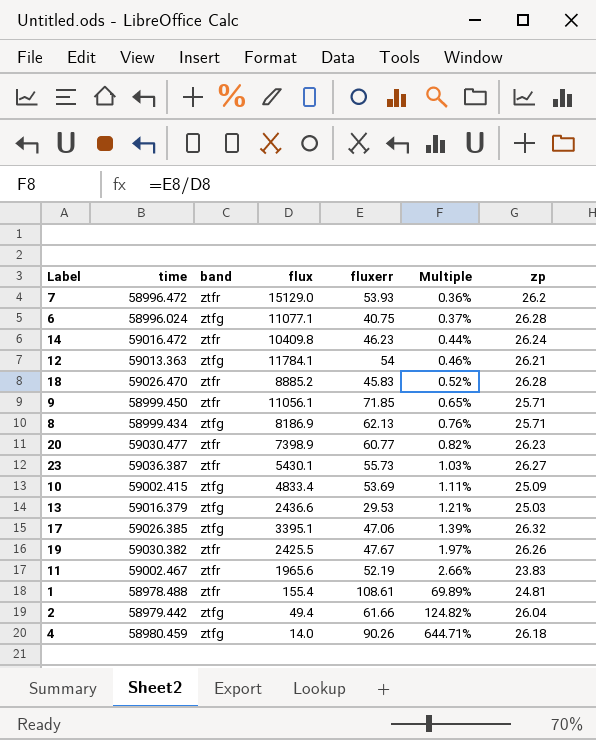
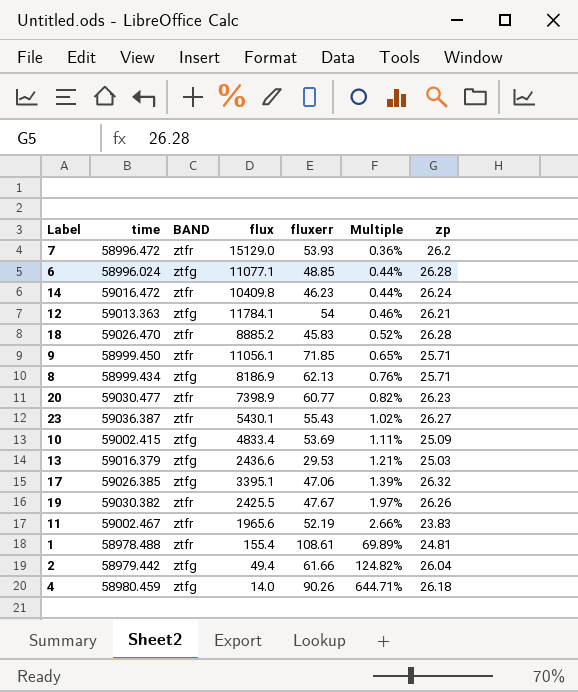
column name: band -> BAND
6 | fluxerr: 40.75 -> 48.85
6 | Multiple: 0.37% -> 0.44%
23 | fluxerr: 55.73 -> 55.43
23 | Multiple: 1.03% -> 1.02%

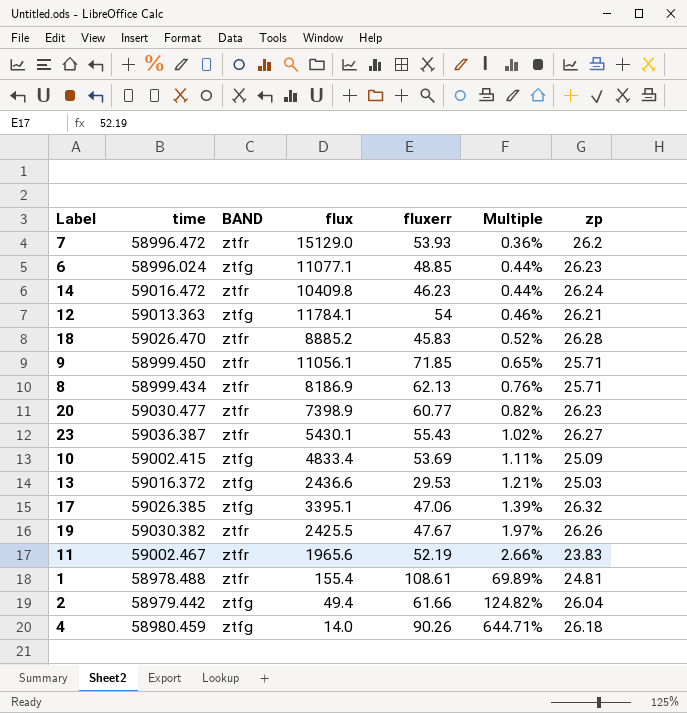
6 | zp: 26.28 -> 26.23
8 | BAND: ztfg -> ztfr
13 | time: 59016.379 -> 59016.372

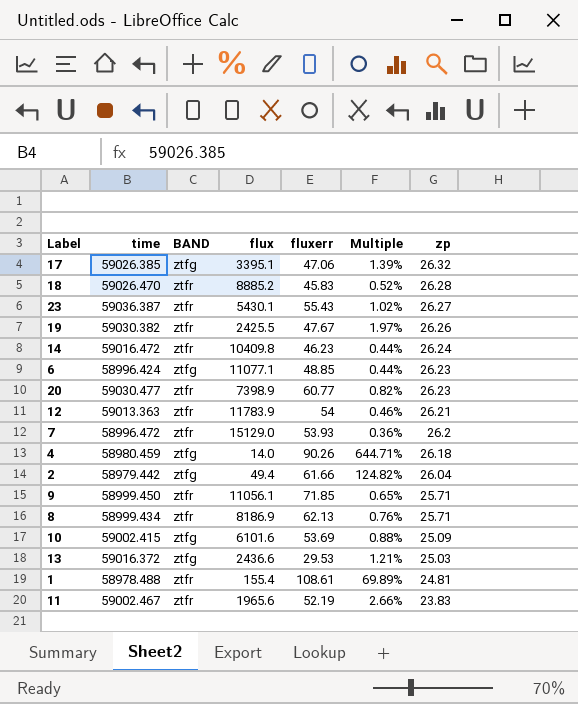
row order: Multiple ascending -> zp descending
6 | time: 58996.024 -> 58996.424
12 | BAND: ztfg -> ztfr
12 | flux: 11784.1 -> 11783.9
10 | flux: 4833.4 -> 6101.6
10 | Multiple: 1.11% -> 0.88%

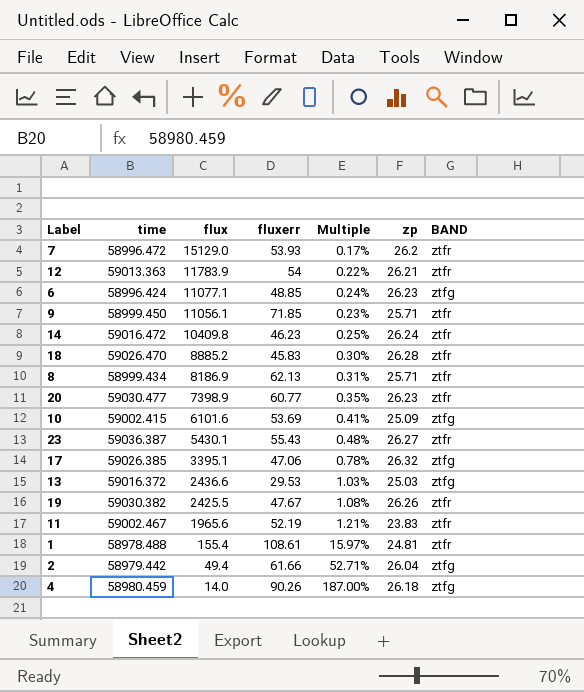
row order: zp descending -> flux descending
column Multiple | formula: [fluxerr] / [flux] -> [zp] / [flux]
column BAND | position: 3 -> 7

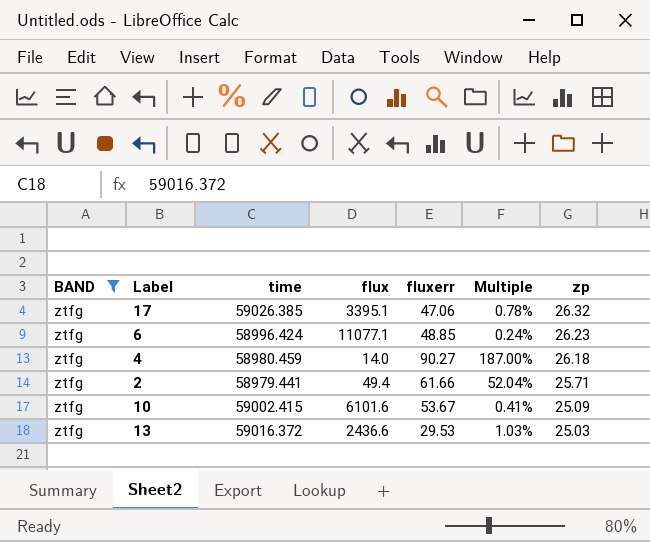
filter: none -> BAND = ztfg
row order: flux descending -> zp descending
column BAND | position: 7 -> 1
4 | fluxerr: 90.26 -> 90.27
2 | time: 58979.442 -> 58979.441
2 | Multiple: 52.71% -> 52.04%
2 | zp: 26.04 -> 25.71
10 | fluxerr: 53.69 -> 53.67

